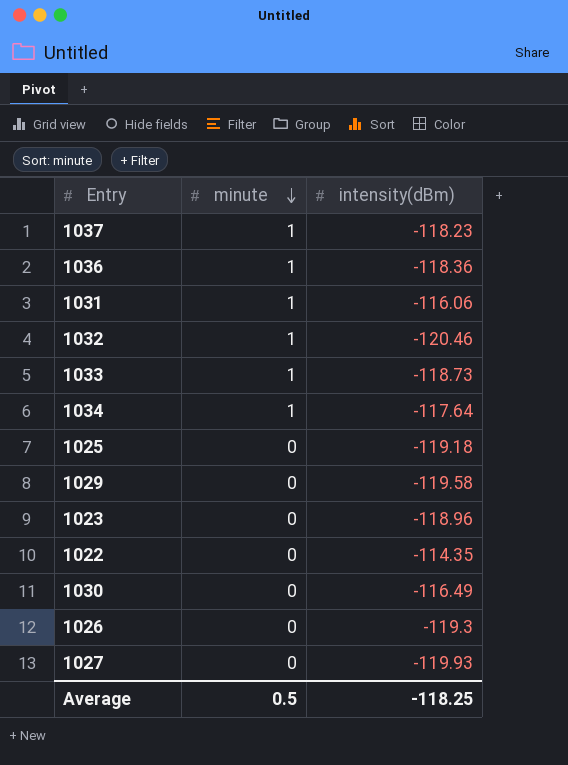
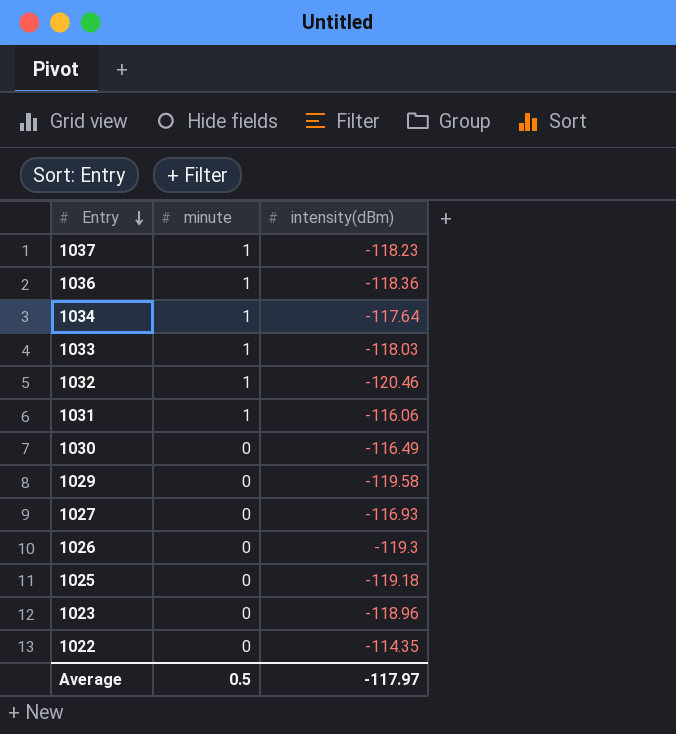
row order: minute descending -> Entry descending
1033 | intensity(dBm): -118.73 -> -118.03
1027 | intensity(dBm): -119.93 -> -116.93
Average | intensity(dBm): -118.25 -> -117.97

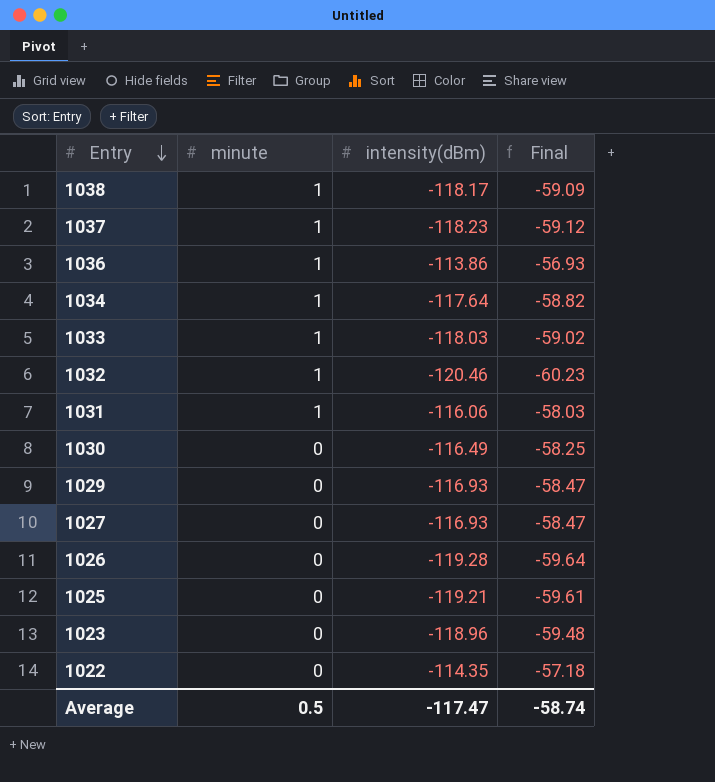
column Final | formula: none -> [intensity(dBm)] * 0.5
row 1038: none -> 1 | -118.17 | -59.09
1036 | intensity(dBm): -118.36 -> -113.86
1029 | intensity(dBm): -119.58 -> -116.93
1026 | intensity(dBm): -119.3 -> -119.28
1025 | intensity(dBm): -119.18 -> -119.21
Average | intensity(dBm): -117.97 -> -117.47

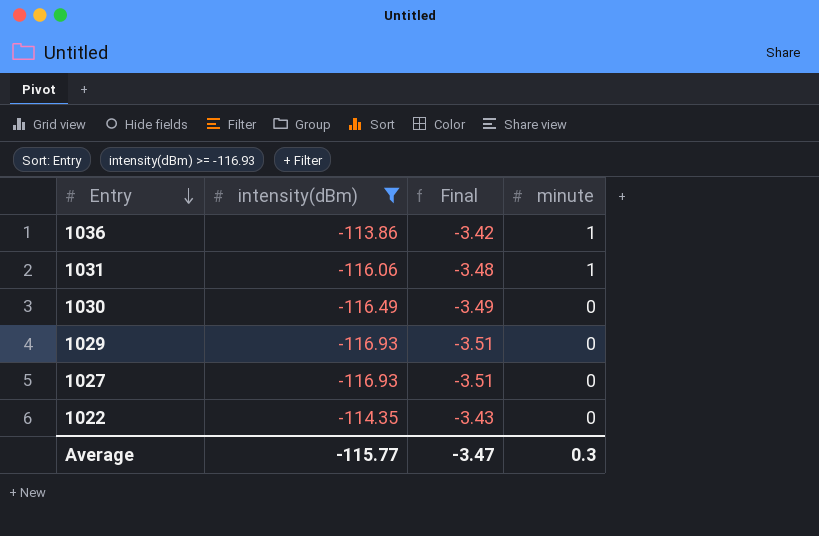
filter: none -> intensity(dBm) >= -116.93
column Final | formula: [intensity(dBm)] * 0.5 -> [intensity(dBm)] * 0.03
column minute | position: 2 -> 4
Average | intensity(dBm): -117.47 -> -115.77
Average | Final: -58.74 -> -3.47
Average | minute: 0.5 -> 0.3

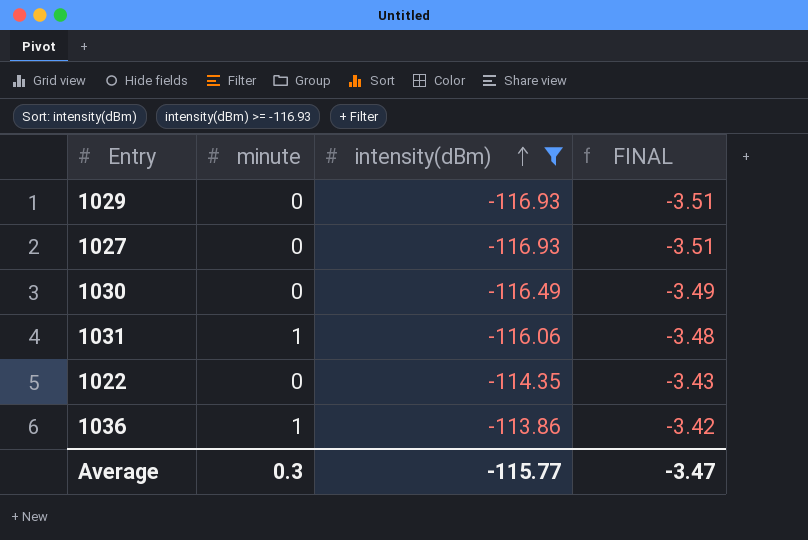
row order: Entry descending -> intensity(dBm) ascending
column minute | position: 4 -> 2
column name: Final -> FINAL

